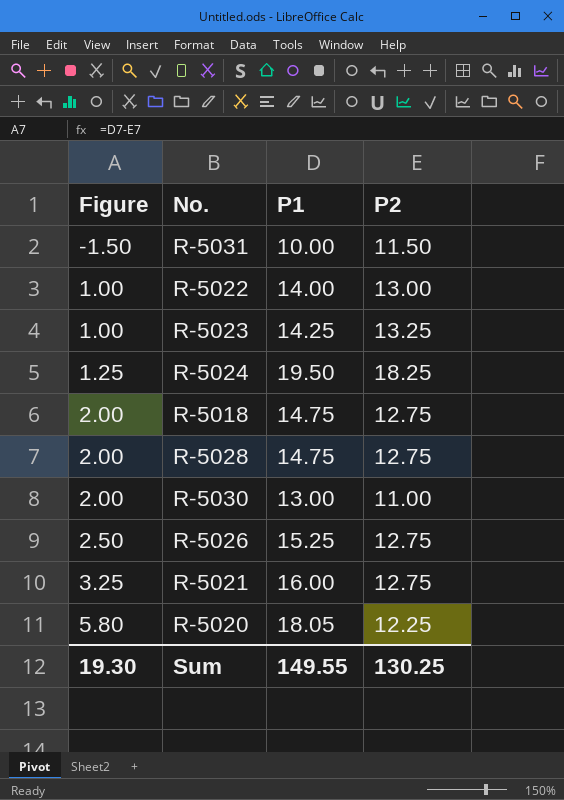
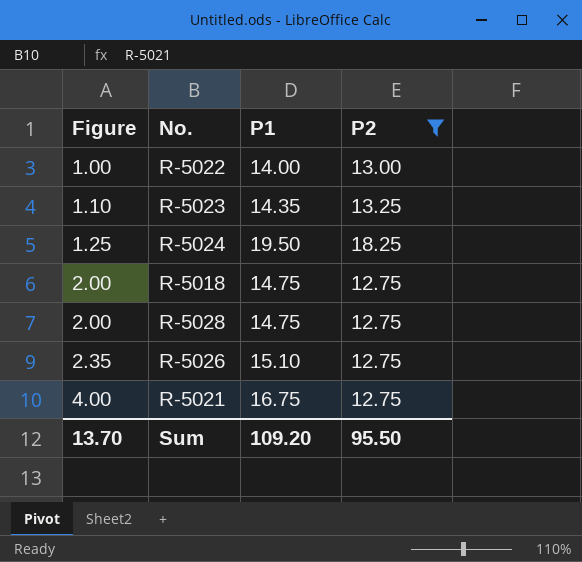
filter: none -> P2 >= 12.75
R-5023 | Figure: 1.00 -> 1.10
R-5023 | P1: 14.25 -> 14.35
R-5026 | Figure: 2.50 -> 2.35
R-5026 | P1: 15.25 -> 15.10
R-5021 | Figure: 3.25 -> 4.00
R-5021 | P1: 16.00 -> 16.75
Sum | Figure: 19.30 -> 13.70
Sum | P1: 149.55 -> 109.20
Sum | P2: 130.25 -> 95.50

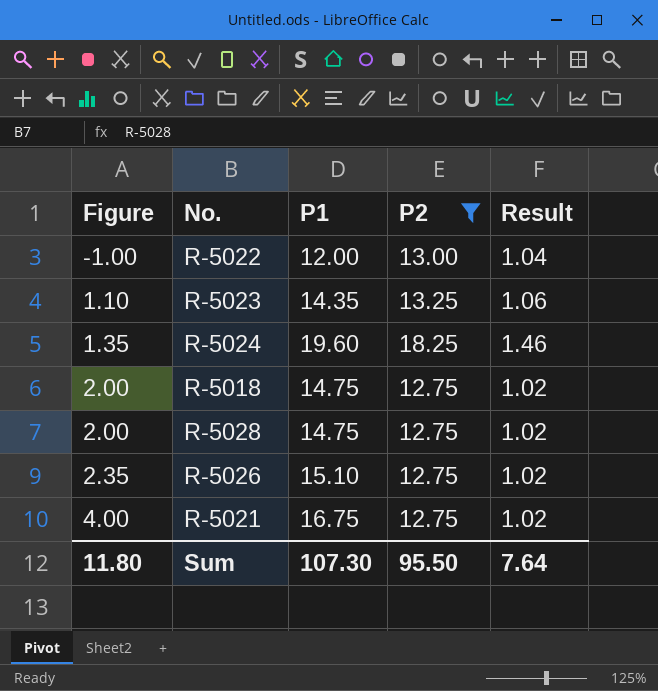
column Result | formula: none -> [P2] * 0.08
R-5022 | Figure: 1.00 -> -1.00
R-5022 | P1: 14.00 -> 12.00
R-5024 | Figure: 1.25 -> 1.35
R-5024 | P1: 19.50 -> 19.60
Sum | Figure: 13.70 -> 11.80
Sum | P1: 109.20 -> 107.30

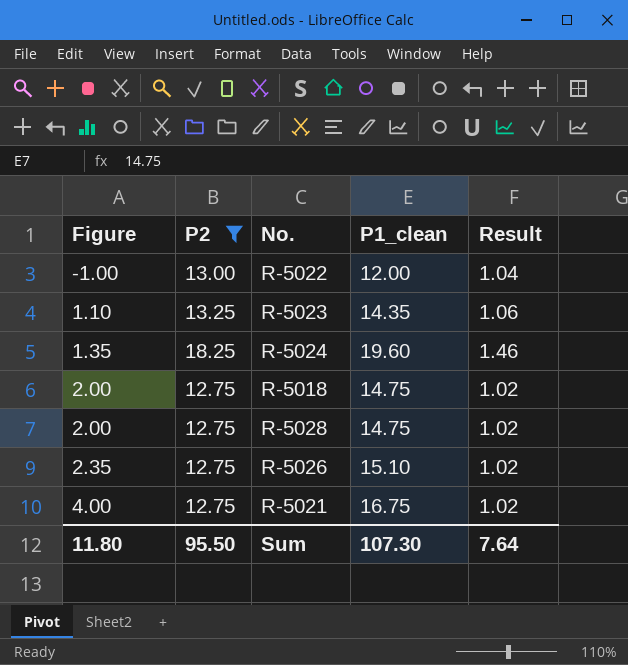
column P2 | position: 4 -> 2
column name: P1 -> P1_clean

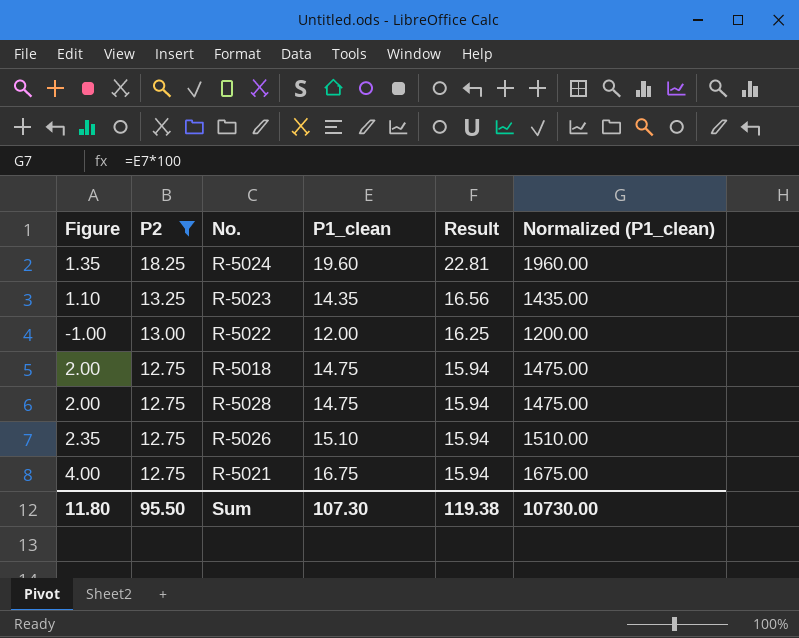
row order: Figure ascending -> P2 descending
column Result | formula: [P2] * 0.08 -> [P2] * 1.25
column Normalized (P1_clean) | formula: none -> [P1_clean] * 100
Sum | Result: 7.64 -> 119.38

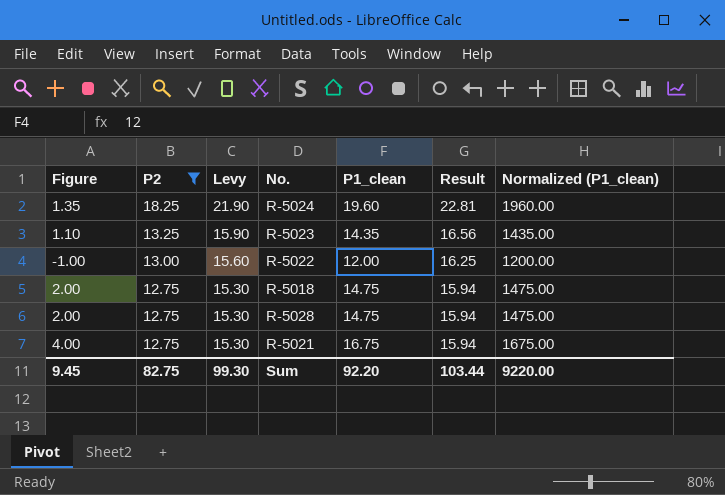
column Levy | formula: none -> [P2] * 1.2
row R-5026: 2.35 | 12.75 | 15.10 | 15.94 | 1510.00 -> none
Sum | Figure: 11.80 -> 9.45
Sum | P2: 95.50 -> 82.75
Sum | P1_clean: 107.30 -> 92.20
Sum | Result: 119.38 -> 103.44
Sum | Normalized (P1_clean): 10730.00 -> 9220.00

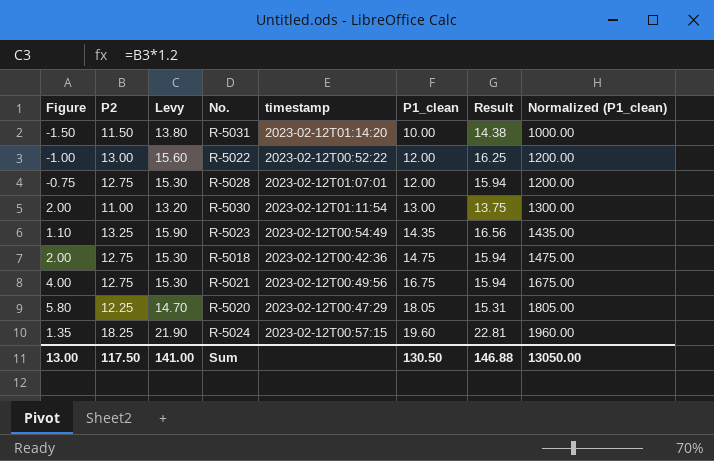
filter: P2 >= 12.75 -> none
row order: P2 descending -> P1_clean ascending
column timestamp | position: none -> 5
R-5028 | Figure: 2.00 -> -0.75
R-5028 | P1_clean: 14.75 -> 12.00
R-5028 | Normalized (P1_clean): 1475.00 -> 1200.00
Sum | Figure: 9.45 -> 13.00
Sum | P2: 82.75 -> 117.50
Sum | Levy: 99.30 -> 141.00
Sum | P1_clean: 92.20 -> 130.50
Sum | Result: 103.44 -> 146.88
Sum | Normalized (P1_clean): 9220.00 -> 13050.00

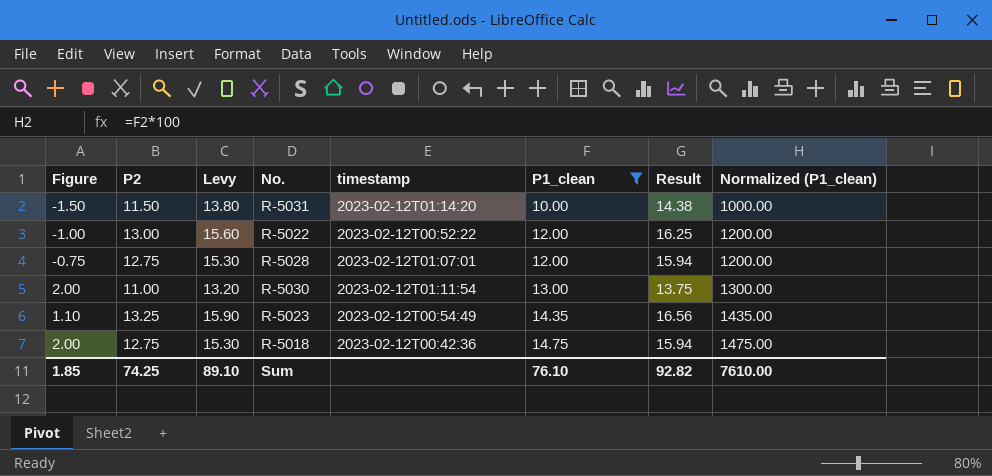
filter: none -> P1_clean <= 14.75
Sum | Figure: 13.00 -> 1.85
Sum | P2: 117.50 -> 74.25
Sum | Levy: 141.00 -> 89.10
Sum | P1_clean: 130.50 -> 76.10
Sum | Result: 146.88 -> 92.82
Sum | Normalized (P1_clean): 13050.00 -> 7610.00

